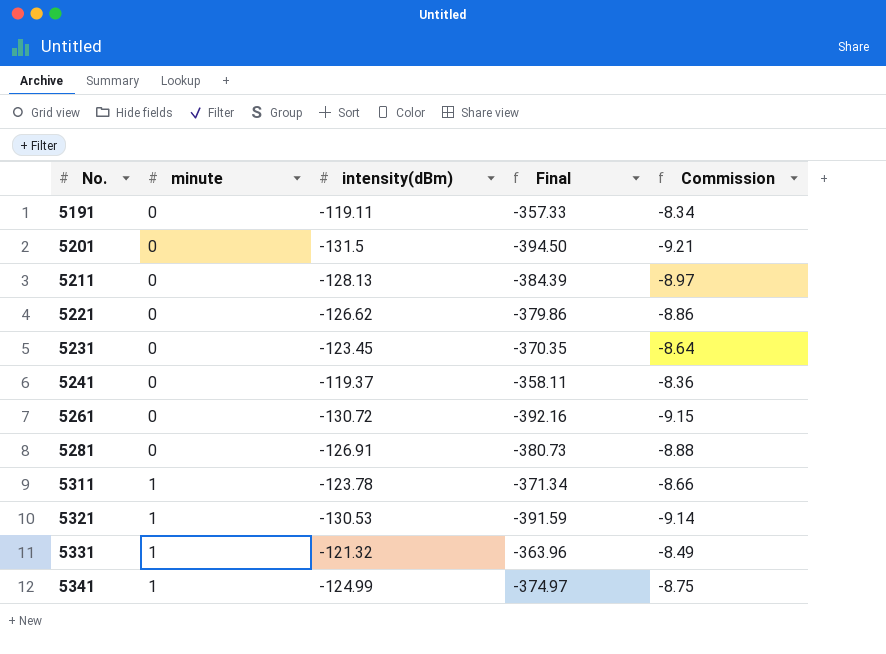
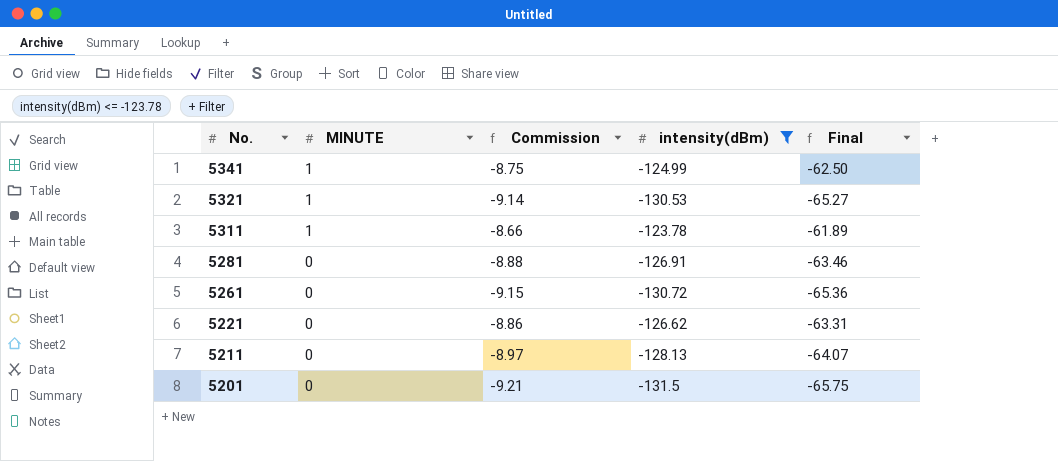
filter: none -> intensity(dBm) <= -123.78
row order: No. ascending -> No. descending
column name: minute -> MINUTE
column Commission | position: 5 -> 3
column Final | formula: [intensity(dBm)] * 3 -> [intensity(dBm)] * 0.5

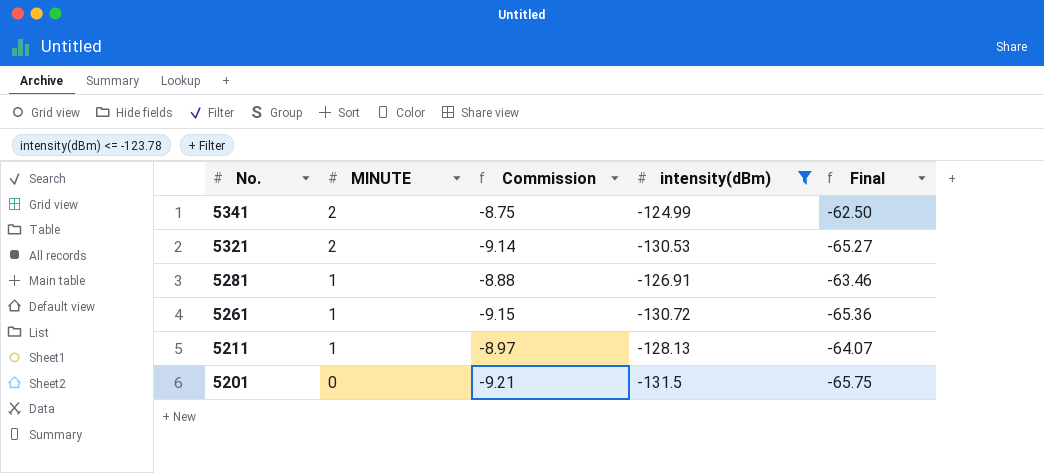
row 5311: 1 | -8.66 | -123.78 | -61.89 -> none
row 5221: 0 | -8.86 | -126.62 | -63.31 -> none
5341 | MINUTE: 1 -> 2
5321 | MINUTE: 1 -> 2
5281 | MINUTE: 0 -> 1
5261 | MINUTE: 0 -> 1
5211 | MINUTE: 0 -> 1

